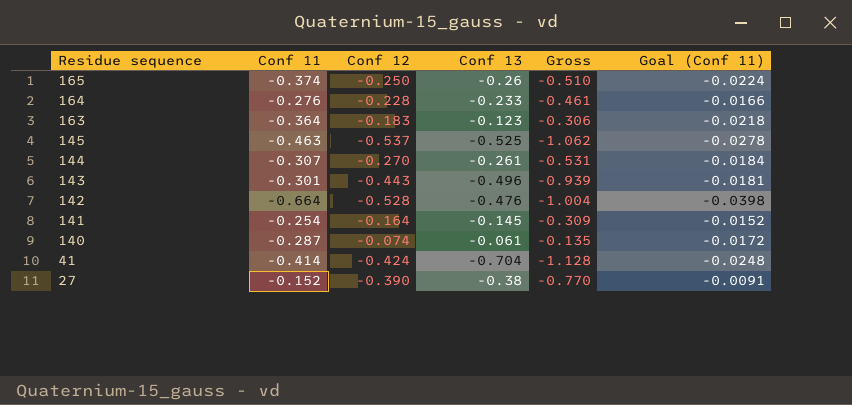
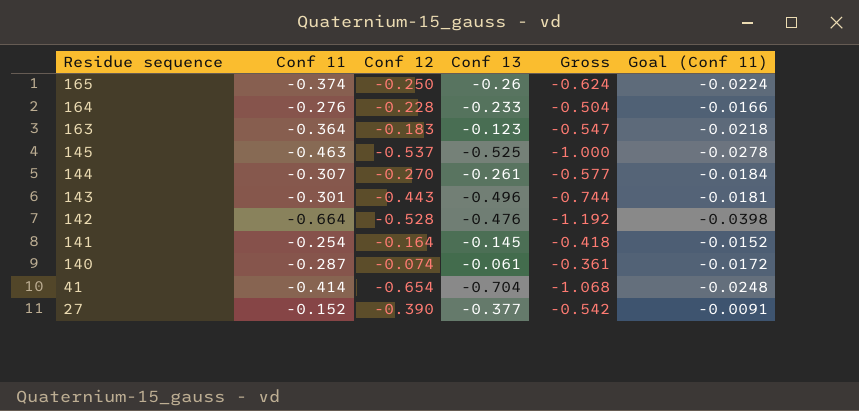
column Gross | formula: [Conf 12] + [Conf 13] -> [Conf 11] + [Conf 12]
41 | Conf 12: -0.424 -> -0.654
27 | Conf 13: -0.38 -> -0.377

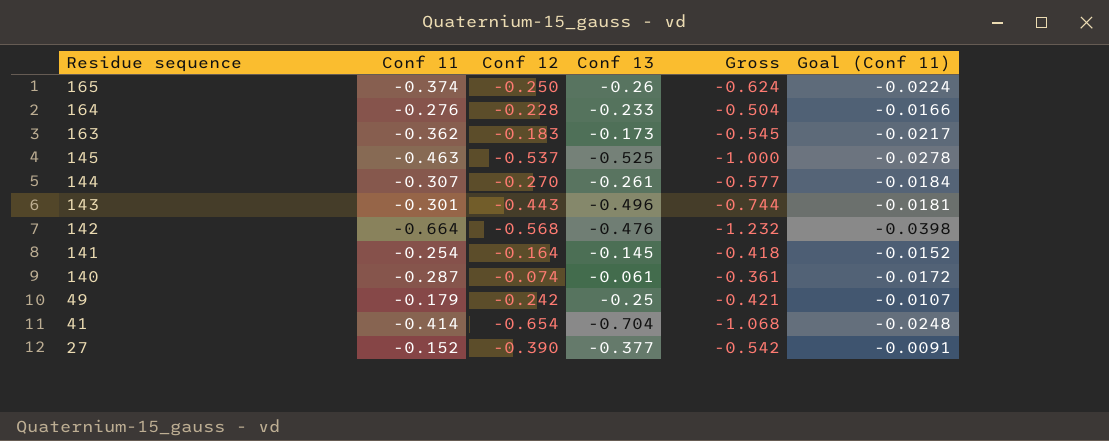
163 | Conf 11: -0.364 -> -0.362
163 | Conf 13: -0.123 -> -0.173
163 | Gross: -0.547 -> -0.545
163 | Goal (Conf 11): -0.0218 -> -0.0217
142 | Conf 12: -0.528 -> -0.568
142 | Gross: -1.192 -> -1.232
row 49: none -> -0.179 | -0.242 | -0.25 | -0.421 | -0.0107

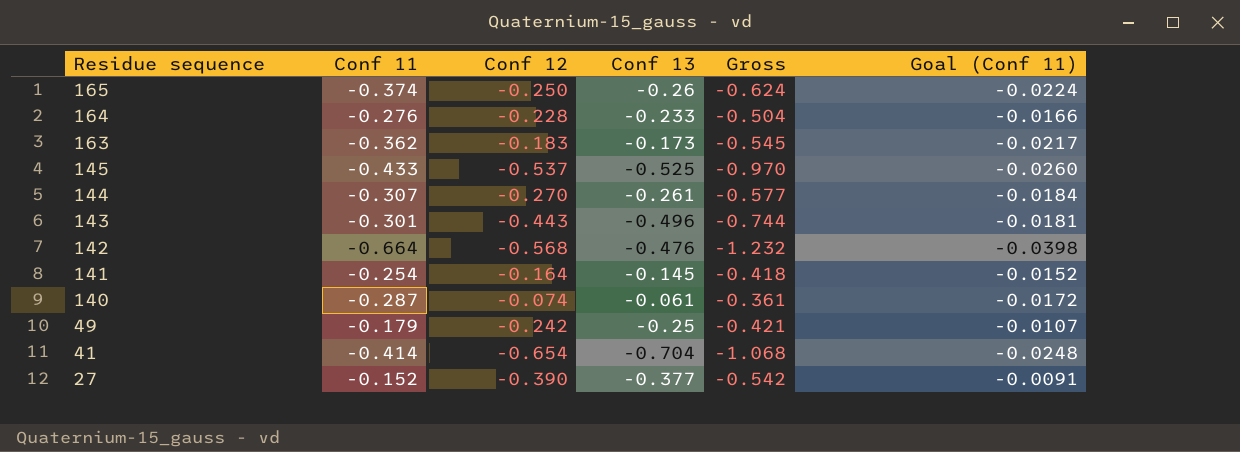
145 | Conf 11: -0.463 -> -0.433
145 | Gross: -1.000 -> -0.970
145 | Goal (Conf 11): -0.0278 -> -0.0260

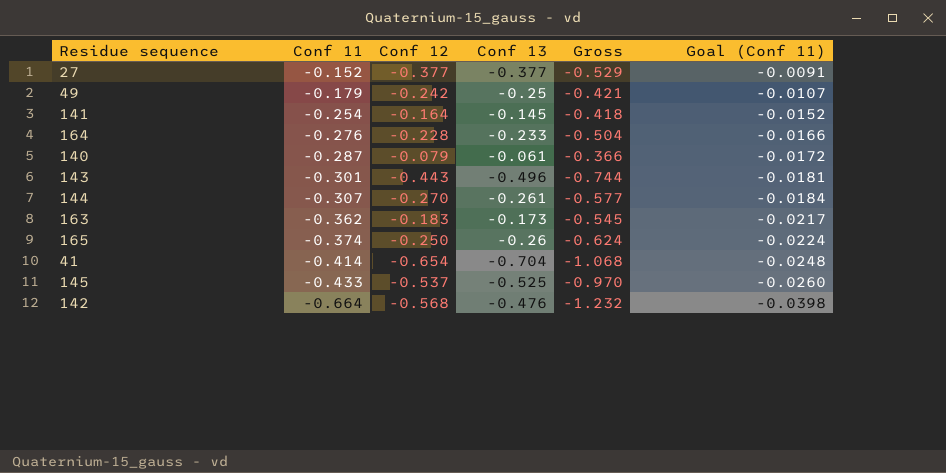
row order: Residue sequence descending -> Conf 11 descending
27 | Conf 12: -0.390 -> -0.377
27 | Gross: -0.542 -> -0.529
140 | Conf 12: -0.074 -> -0.079
140 | Gross: -0.361 -> -0.366

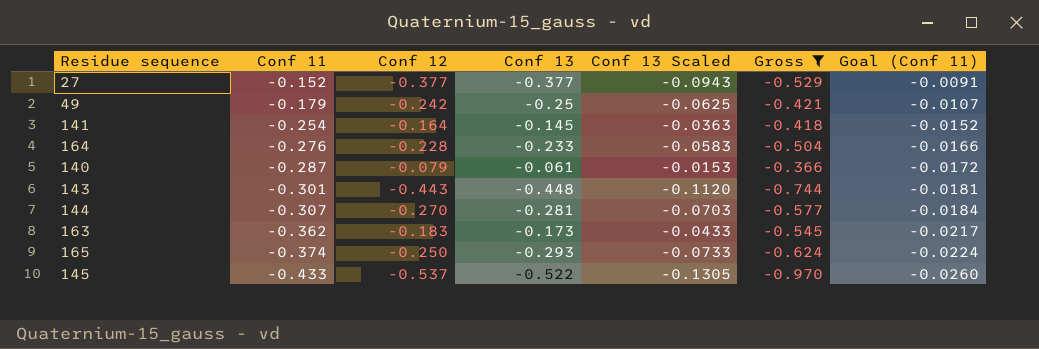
filter: none -> Gross >= -0.970
column Conf 13 Scaled | formula: none -> [Conf 13] * 0.25
143 | Conf 13: -0.496 -> -0.448
144 | Conf 13: -0.261 -> -0.281
165 | Conf 13: -0.26 -> -0.293
145 | Conf 13: -0.525 -> -0.522

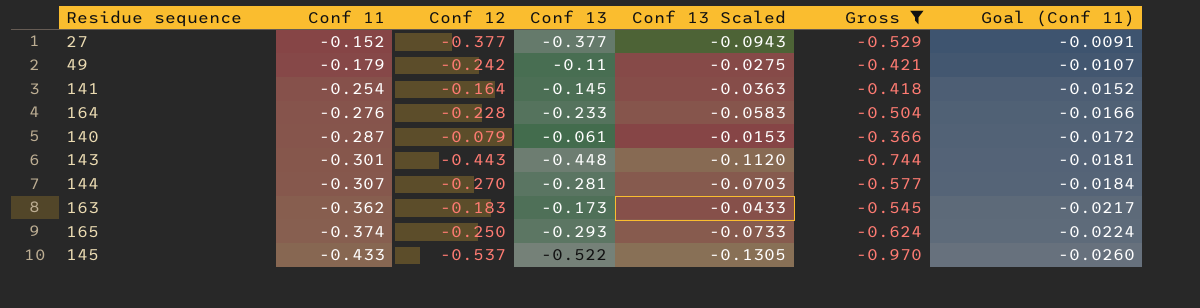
49 | Conf 13: -0.25 -> -0.11
49 | Conf 13 Scaled: -0.0625 -> -0.0275

